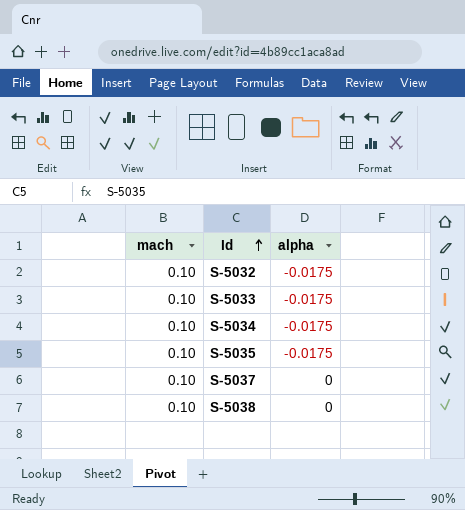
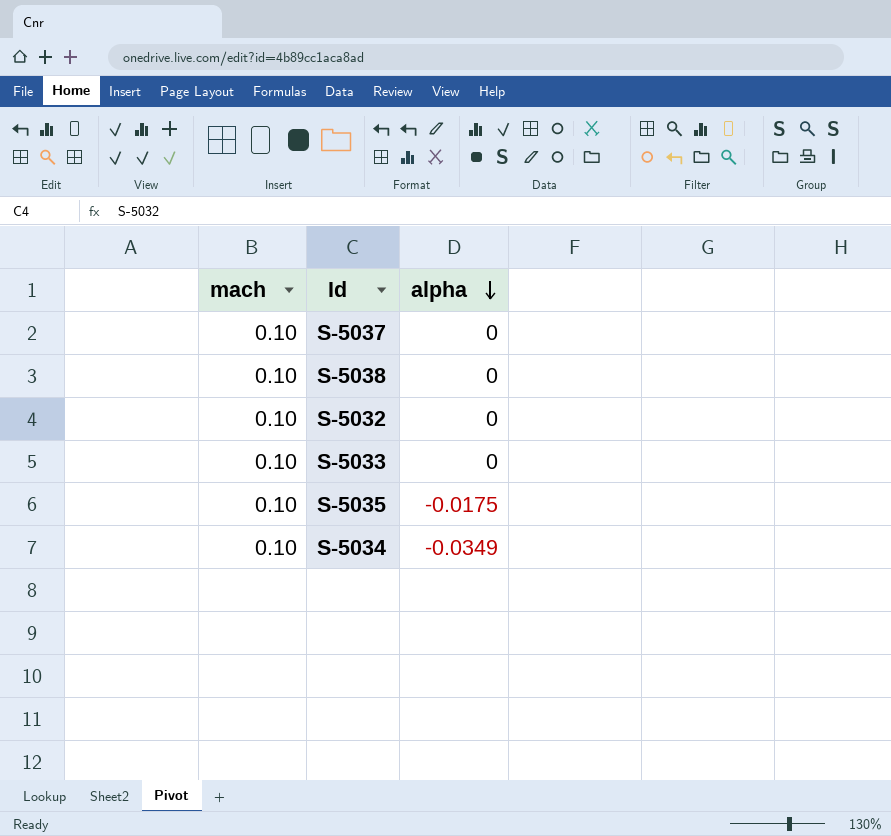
row order: Id ascending -> alpha descending
S-5032 | alpha: -0.0175 -> 0
S-5033 | alpha: -0.0175 -> 0
S-5034 | alpha: -0.0175 -> -0.0349

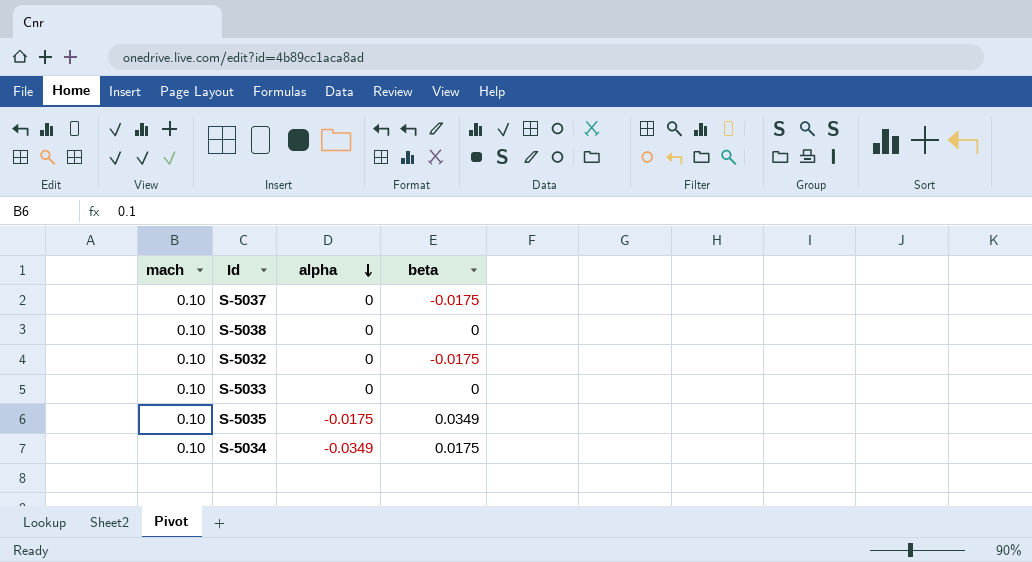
column beta | position: none -> 4

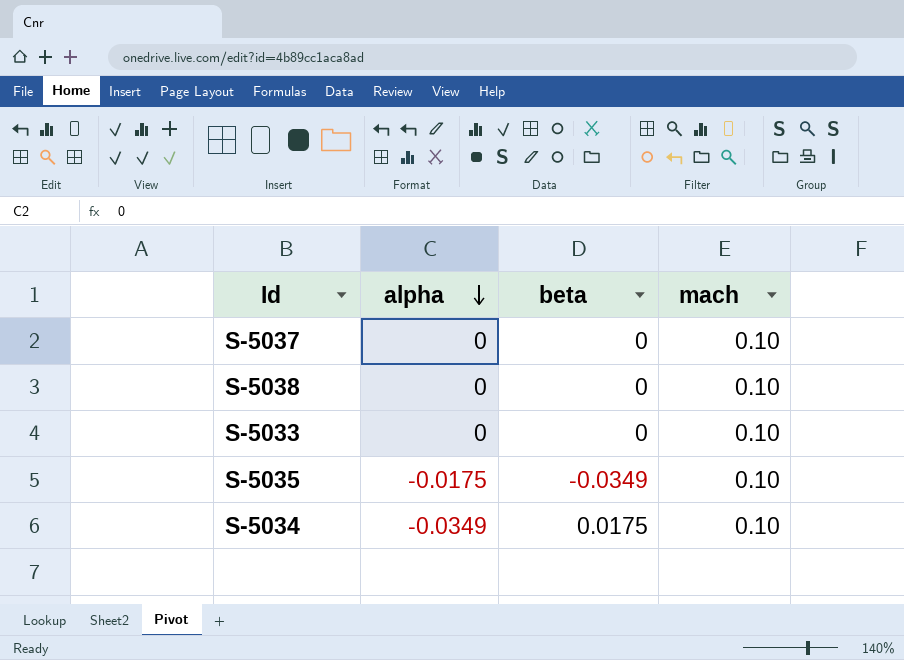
column mach | position: 1 -> 4
row S-5032: 0.10 | 0 | -0.0175 -> none
S-5037 | beta: -0.0175 -> 0
S-5035 | beta: 0.0349 -> -0.0349

